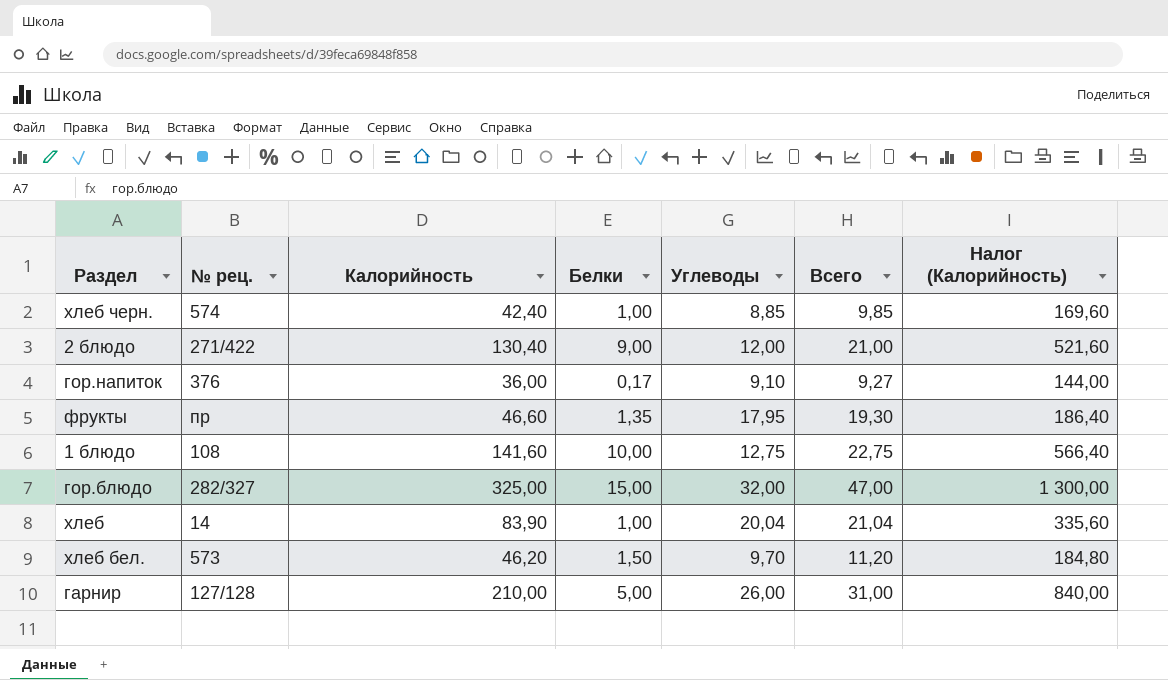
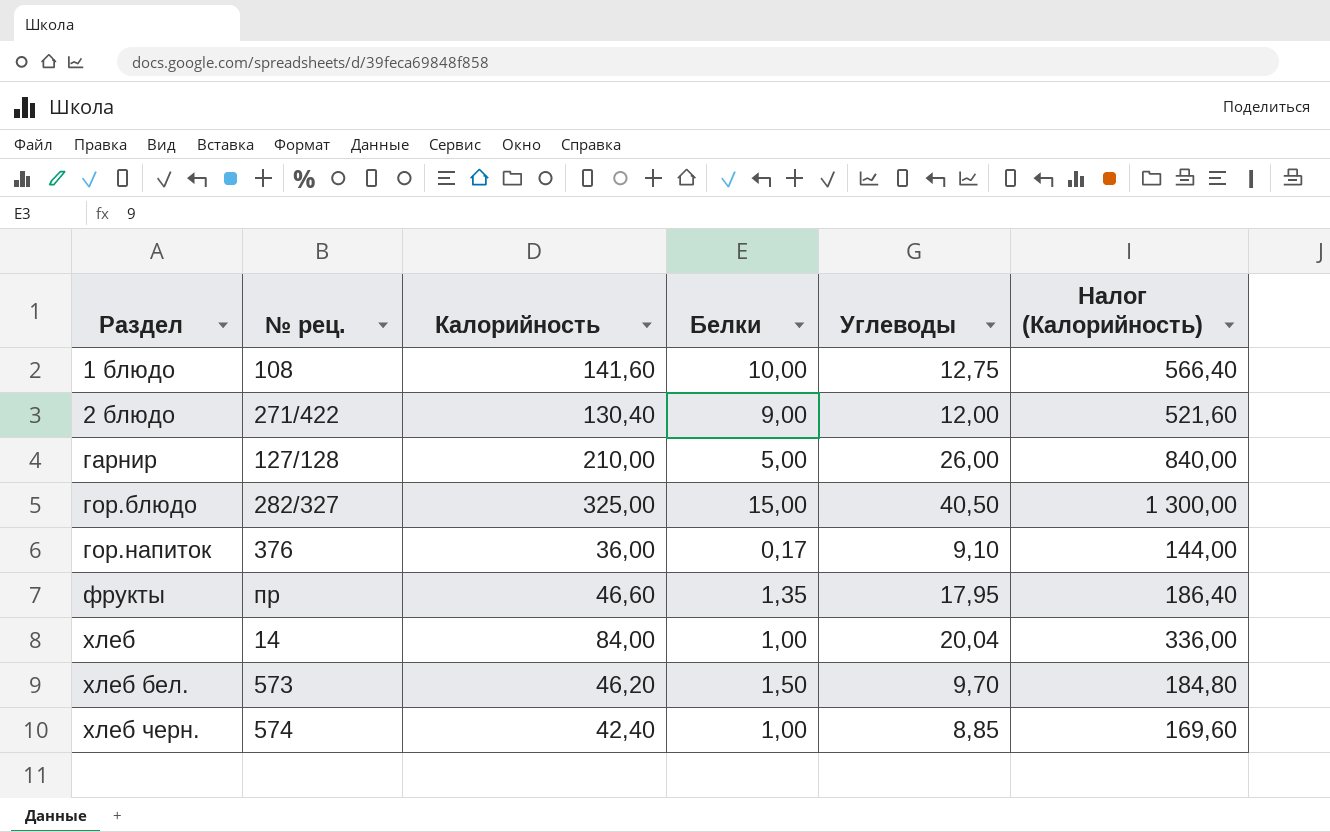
row order: none -> Раздел ascending
column Всего | formula: [Белки] + [Углеводы] -> none
гор.блюдо | Углеводы: 32,00 -> 40,50
хлеб | Калорийность: 83,90 -> 84,00
хлеб | Налог (Калорийность): 335,60 -> 336,00

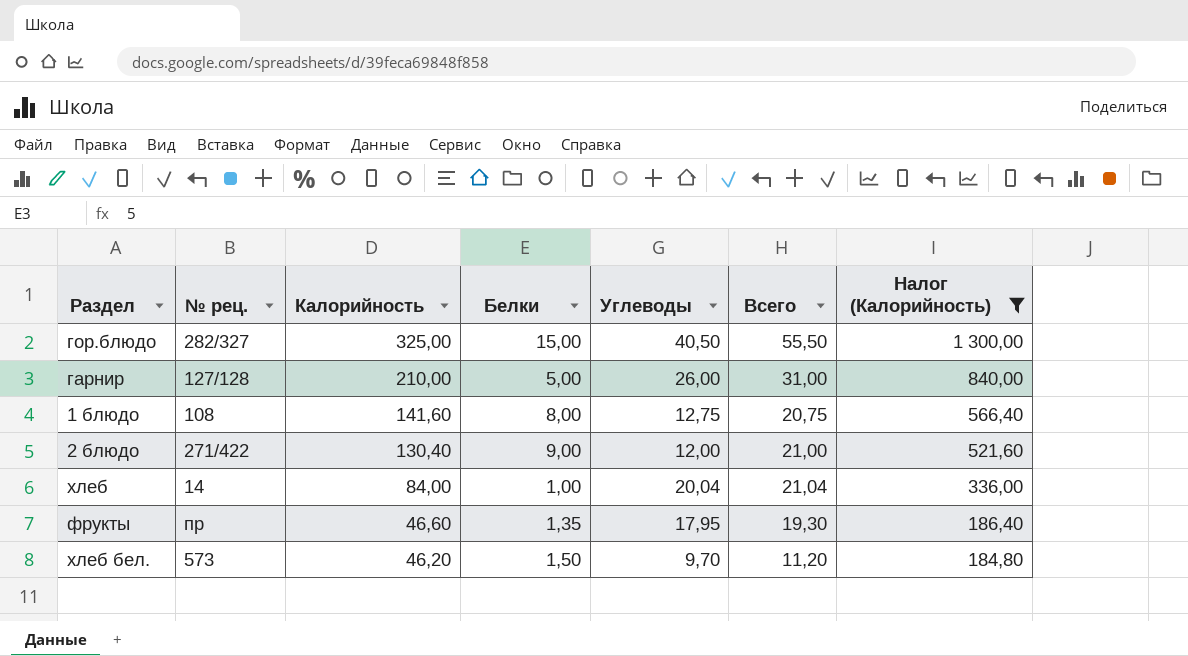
filter: none -> Налог (Калорийность) >= 184,80
row order: Раздел ascending -> Калорийность descending
column Всего | formula: none -> [Белки] + [Углеводы]
1 блюдо | Белки: 10,00 -> 8,00

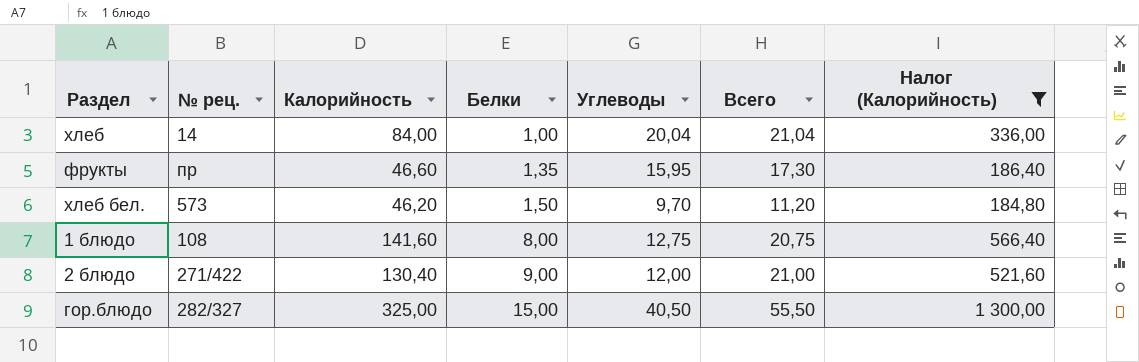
row order: Калорийность descending -> Белки ascending
row гарнир: 127/128 | 210,00 | 5,00 | 26,00 | 31,00 | 840,00 -> none
фрукты | Углеводы: 17,95 -> 15,95
фрукты | Всего: 19,30 -> 17,30

